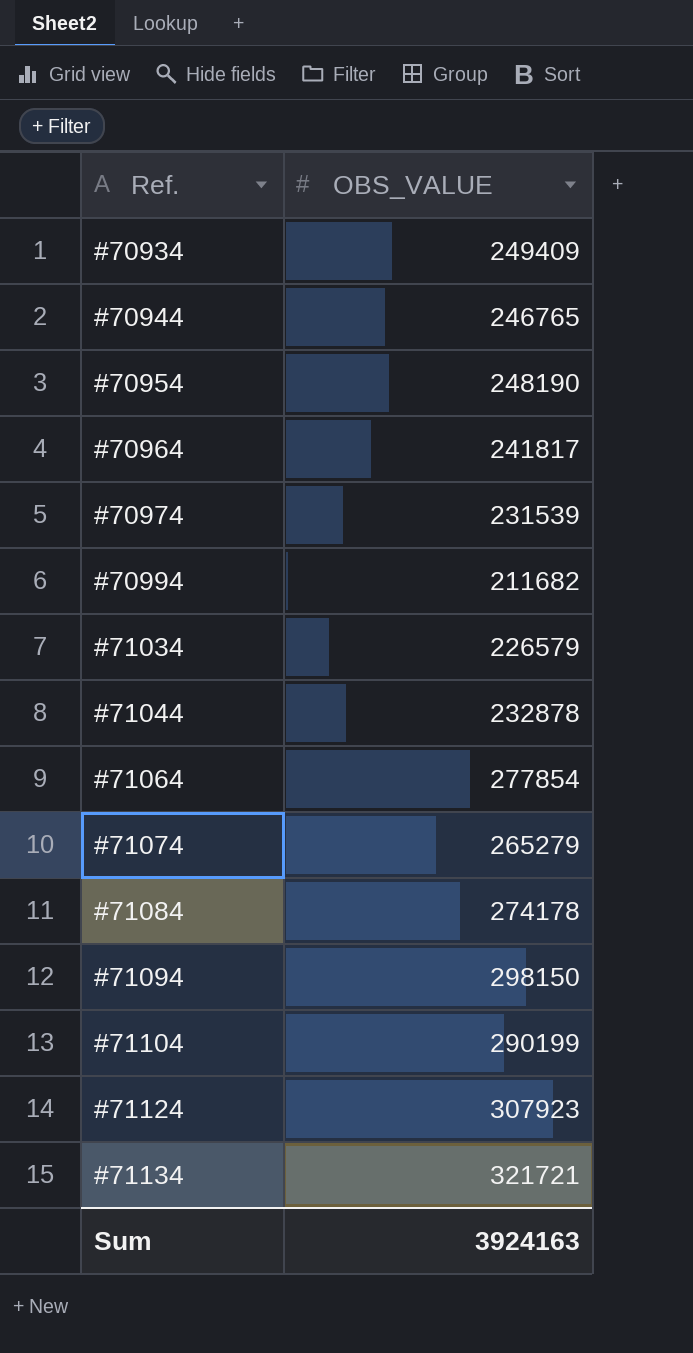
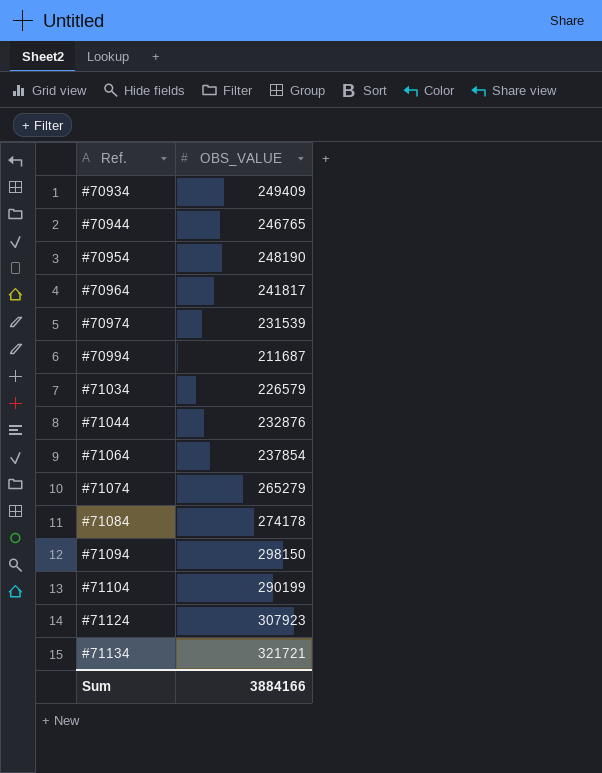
#70994 | OBS_VALUE: 211682 -> 211687
#71044 | OBS_VALUE: 232878 -> 232876
#71064 | OBS_VALUE: 277854 -> 237854
Sum | OBS_VALUE: 3924163 -> 3884166

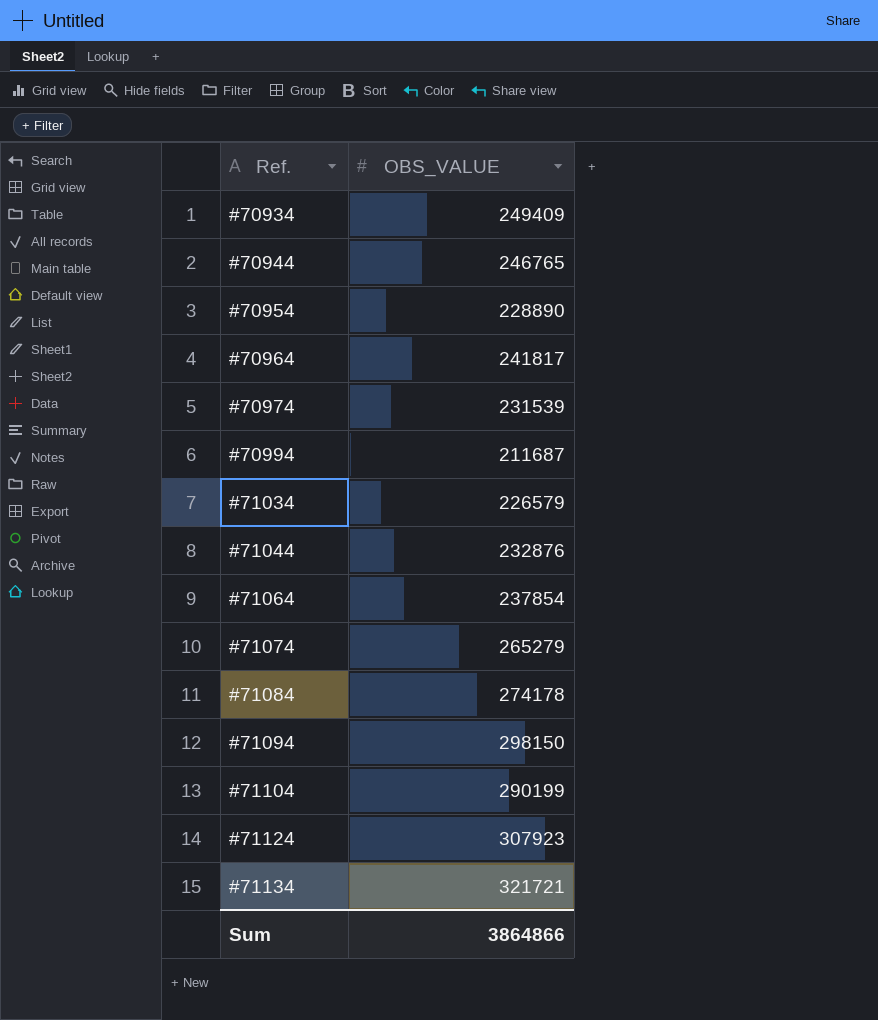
#70954 | OBS_VALUE: 248190 -> 228890
Sum | OBS_VALUE: 3884166 -> 3864866

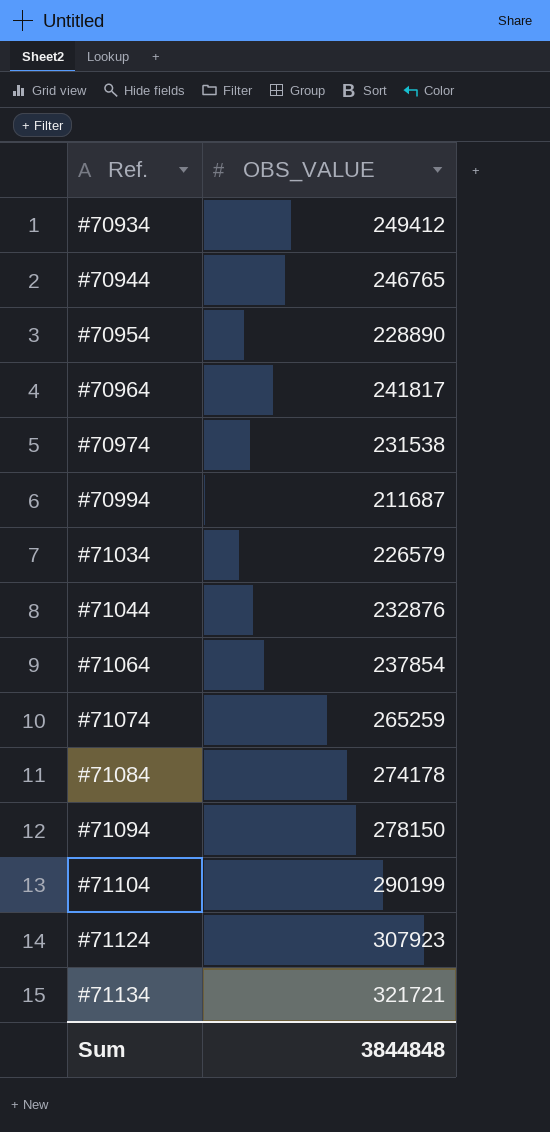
#70934 | OBS_VALUE: 249409 -> 249412
#70974 | OBS_VALUE: 231539 -> 231538
#71074 | OBS_VALUE: 265279 -> 265259
#71094 | OBS_VALUE: 298150 -> 278150
Sum | OBS_VALUE: 3864866 -> 3844848

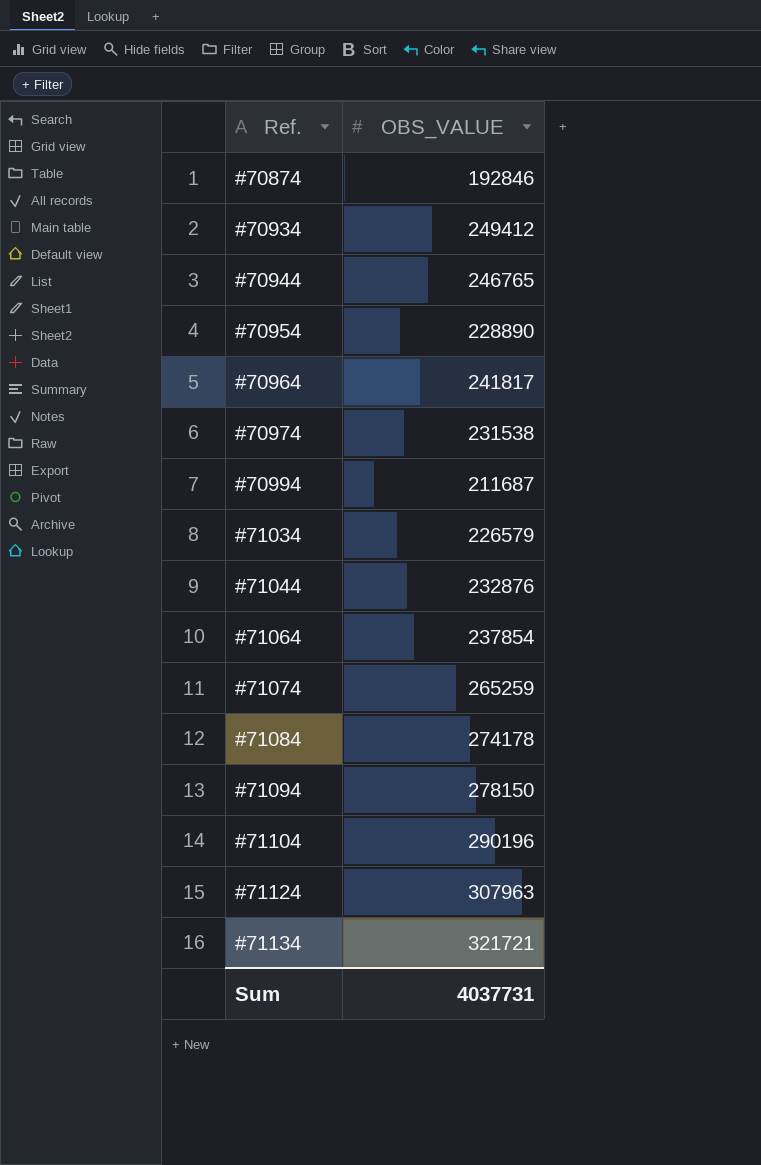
row #70874: none -> 192846
#71104 | OBS_VALUE: 290199 -> 290196
#71124 | OBS_VALUE: 307923 -> 307963
Sum | OBS_VALUE: 3844848 -> 4037731

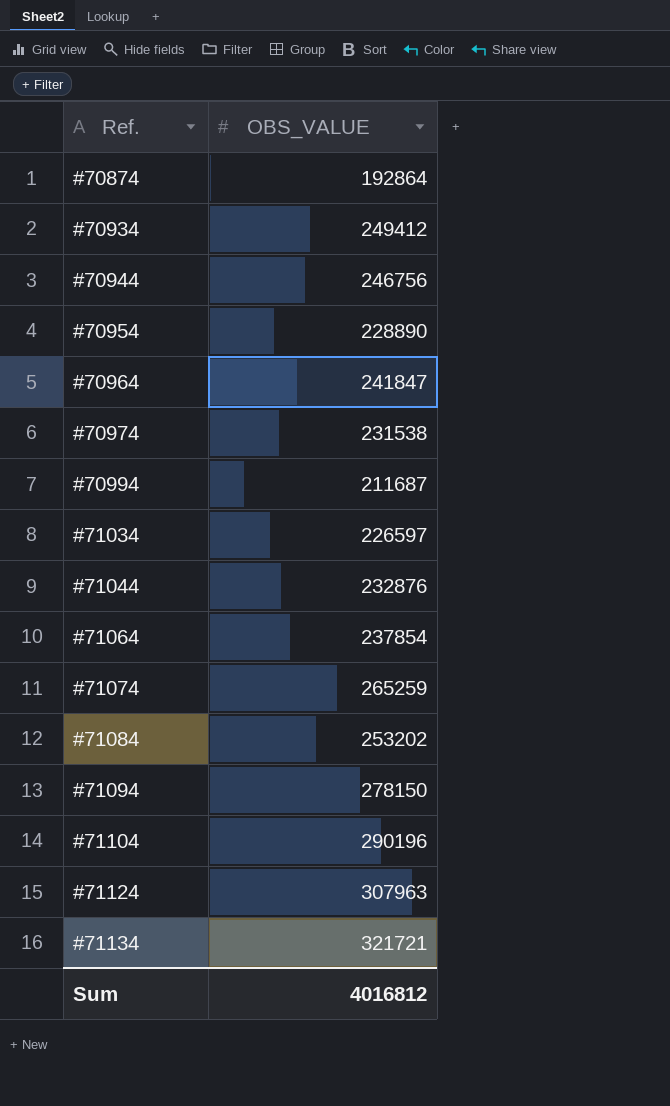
#70874 | OBS_VALUE: 192846 -> 192864
#70944 | OBS_VALUE: 246765 -> 246756
#70964 | OBS_VALUE: 241817 -> 241847
#71034 | OBS_VALUE: 226579 -> 226597
#71084 | OBS_VALUE: 274178 -> 253202
Sum | OBS_VALUE: 4037731 -> 4016812

